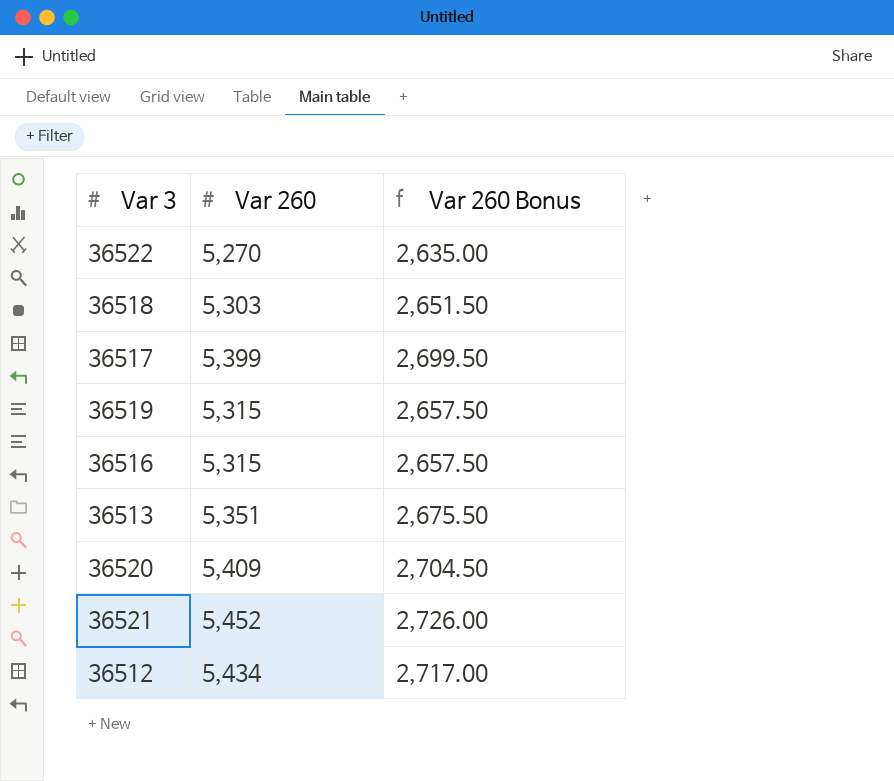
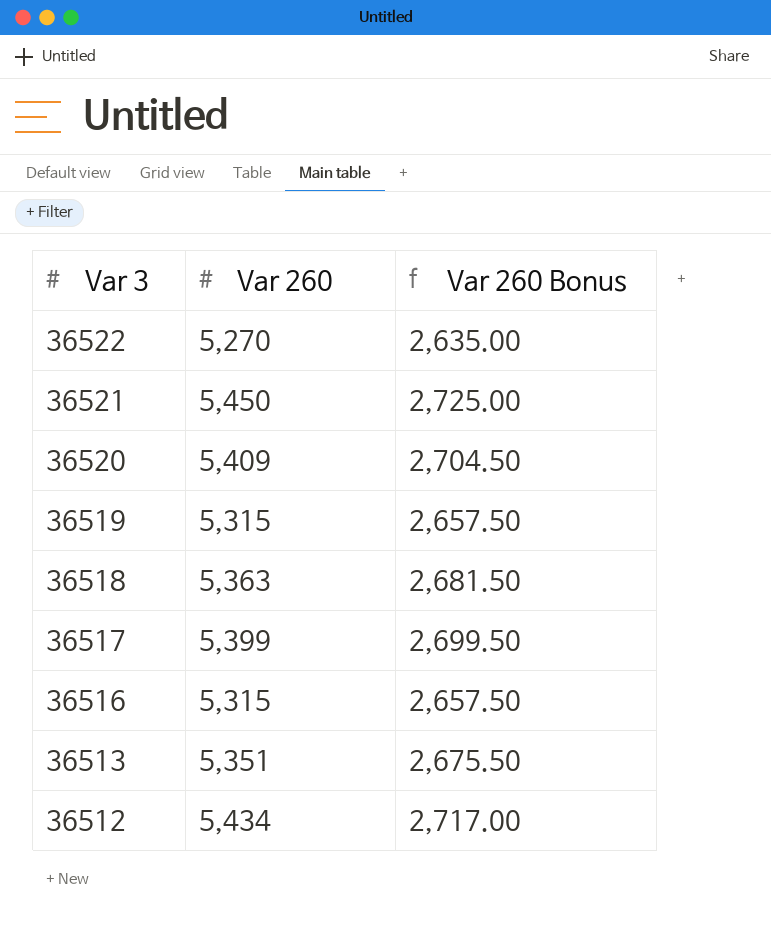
row order: none -> Var 3 descending
36521 | Var 260: 5,452 -> 5,450
36521 | Var 260 Bonus: 2,726.00 -> 2,725.00
36518 | Var 260: 5,303 -> 5,363
36518 | Var 260 Bonus: 2,651.50 -> 2,681.50

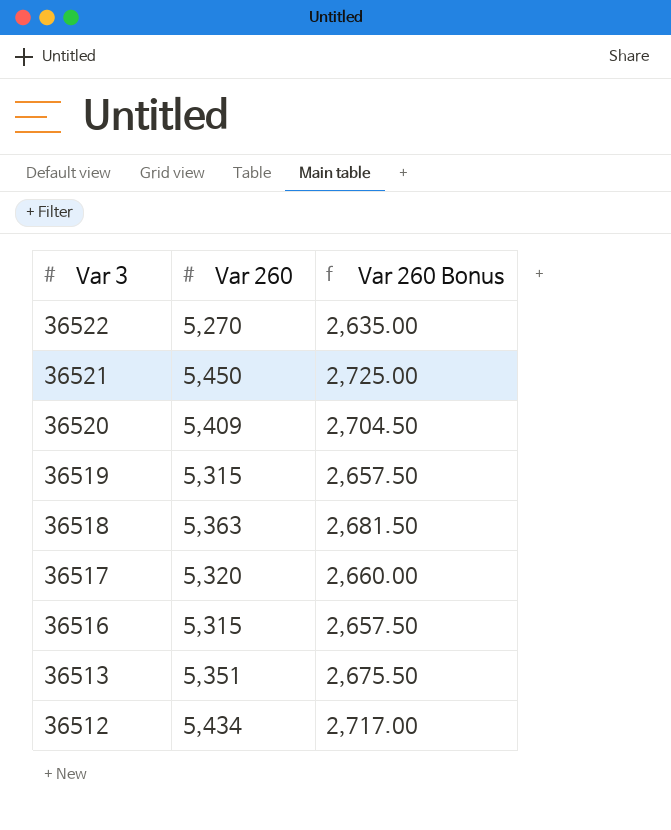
36517 | Var 260: 5,399 -> 5,320
36517 | Var 260 Bonus: 2,699.50 -> 2,660.00

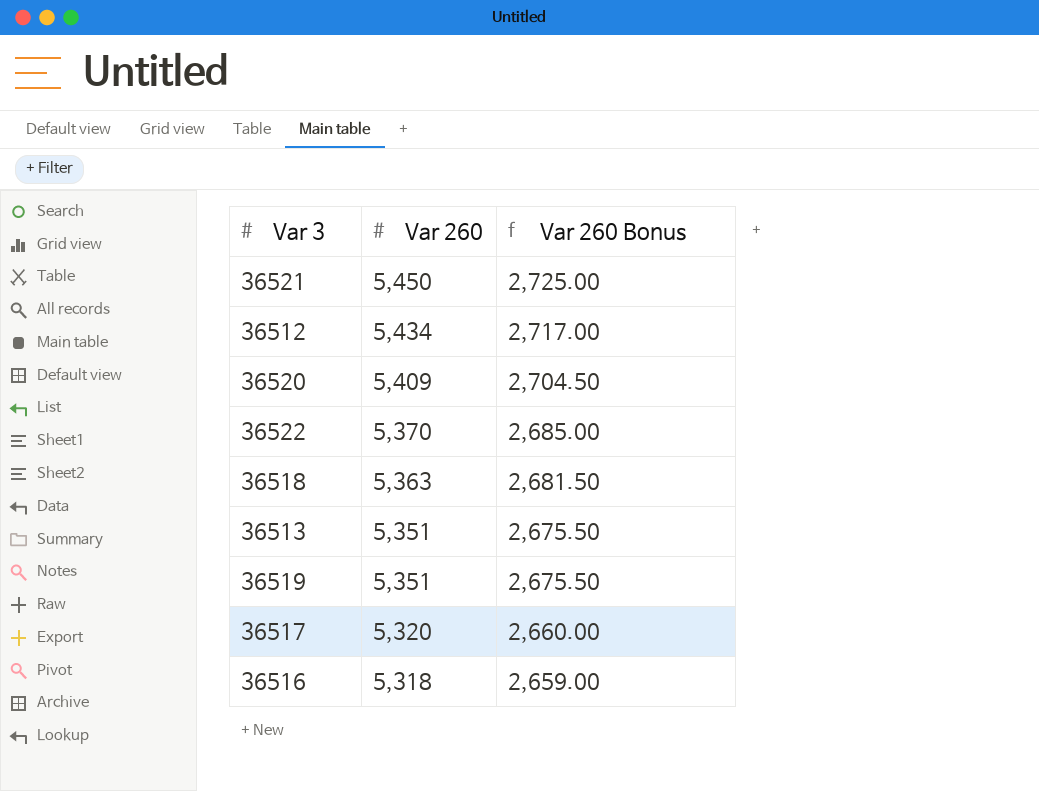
row order: Var 3 descending -> Var 260 descending
36522 | Var 260: 5,270 -> 5,370
36522 | Var 260 Bonus: 2,635.00 -> 2,685.00
36519 | Var 260: 5,315 -> 5,351
36519 | Var 260 Bonus: 2,657.50 -> 2,675.50
36516 | Var 260: 5,315 -> 5,318
36516 | Var 260 Bonus: 2,657.50 -> 2,659.00

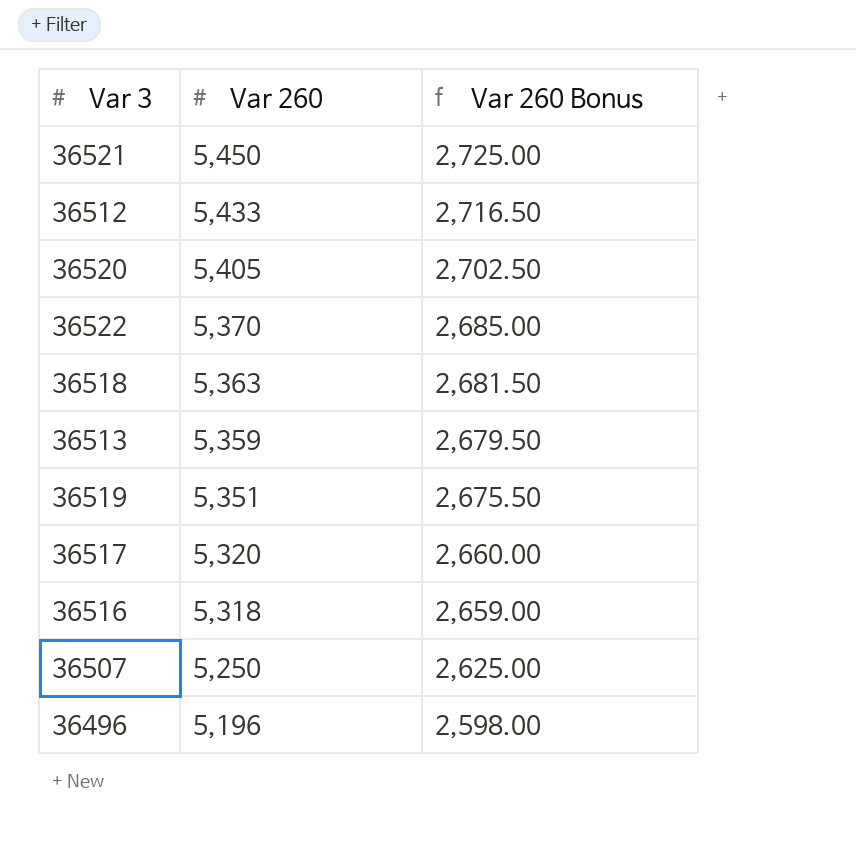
36512 | Var 260: 5,434 -> 5,433
36512 | Var 260 Bonus: 2,717.00 -> 2,716.50
36520 | Var 260: 5,409 -> 5,405
36520 | Var 260 Bonus: 2,704.50 -> 2,702.50
36513 | Var 260: 5,351 -> 5,359
36513 | Var 260 Bonus: 2,675.50 -> 2,679.50
row 36507: none -> 5,250 | 2,625.00
row 36496: none -> 5,196 | 2,598.00

